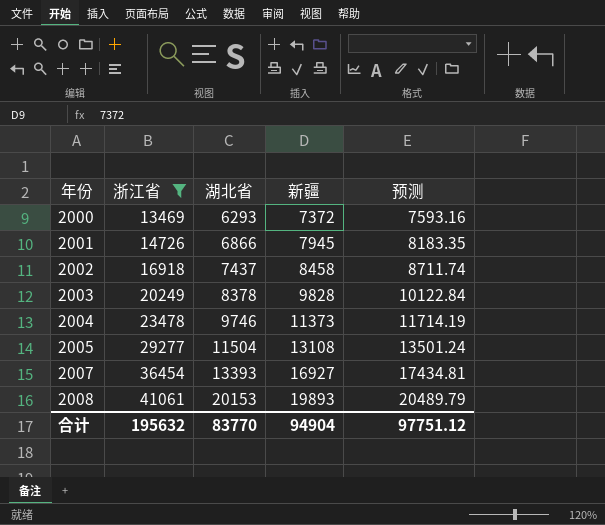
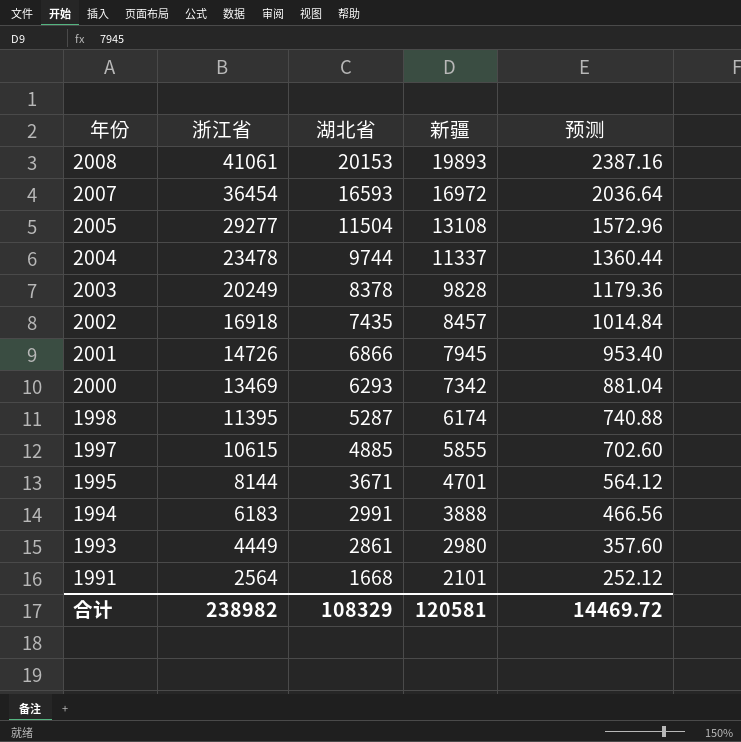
filter: 浙江省 >= 13469 -> none
row order: 年份 ascending -> 年份 descending
column 预测 | formula: [新疆] * 1.03 -> [新疆] * 0.12
2007 | 湖北省: 13393 -> 16593
2007 | 新疆: 16927 -> 16972
2004 | 湖北省: 9746 -> 9744
2004 | 新疆: 11373 -> 11337
2002 | 湖北省: 7437 -> 7435
2002 | 新疆: 8458 -> 8457
2000 | 新疆: 7372 -> 7342
合计 | 浙江省: 195632 -> 238982
合计 | 湖北省: 83770 -> 108329
合计 | 新疆: 94904 -> 120581
合计 | 预测: 97751.12 -> 14469.72

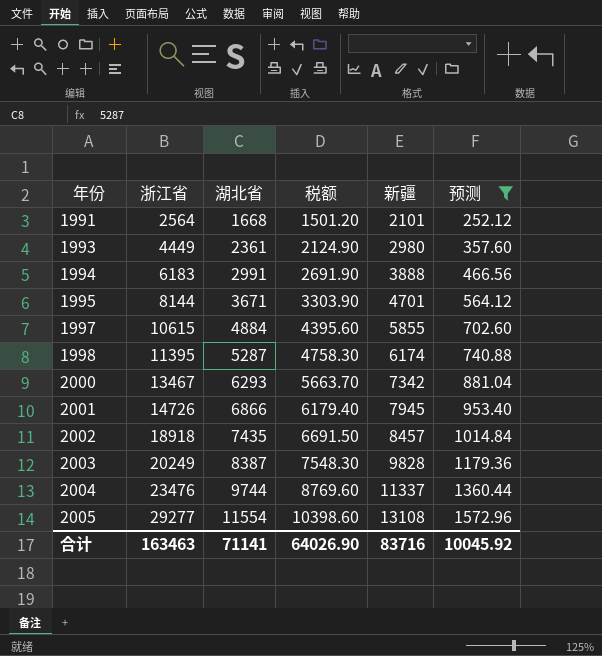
filter: none -> 预测 <= 1572.96
row order: 年份 descending -> 年份 ascending
column 税额 | formula: none -> [湖北省] * 0.9
1993 | 湖北省: 2861 -> 2361
1997 | 湖北省: 4885 -> 4884
2000 | 浙江省: 13469 -> 13467
2002 | 浙江省: 16918 -> 18918
2003 | 湖北省: 8378 -> 8387
2004 | 浙江省: 23478 -> 23476
2005 | 湖北省: 11504 -> 11554
合计 | 浙江省: 238982 -> 163463
合计 | 湖北省: 108329 -> 71141
合计 | 新疆: 120581 -> 83716
合计 | 预测: 14469.72 -> 10045.92

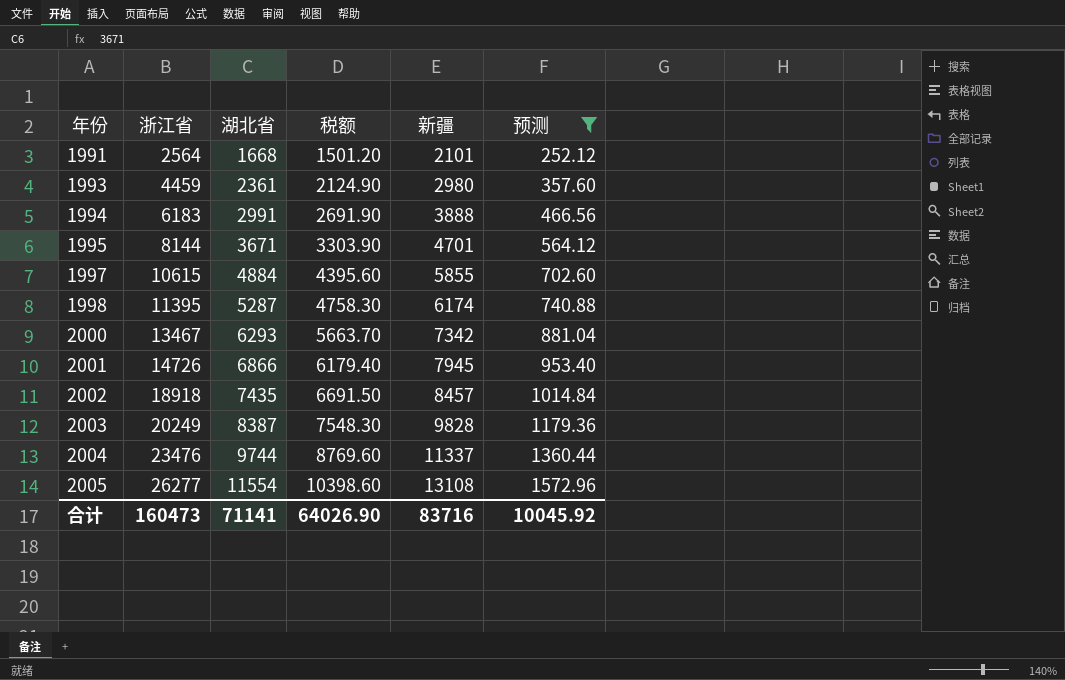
1993 | 浙江省: 4449 -> 4459
2005 | 浙江省: 29277 -> 26277
合计 | 浙江省: 163463 -> 160473

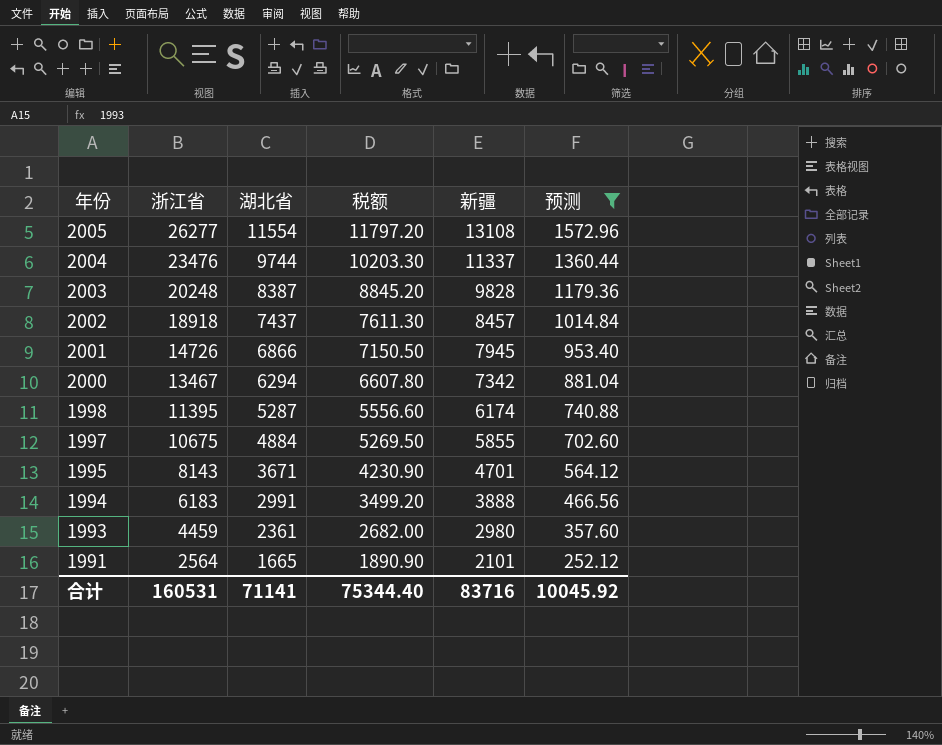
row order: 年份 ascending -> 年份 descending
column 税额 | formula: [湖北省] * 0.9 -> [新疆] * 0.9
2003 | 浙江省: 20249 -> 20248
2002 | 湖北省: 7435 -> 7437
2000 | 湖北省: 6293 -> 6294
1997 | 浙江省: 10615 -> 10675
1995 | 浙江省: 8144 -> 8143
1991 | 湖北省: 1668 -> 1665
合计 | 浙江省: 160473 -> 160531
合计 | 税额: 64026.90 -> 75344.40

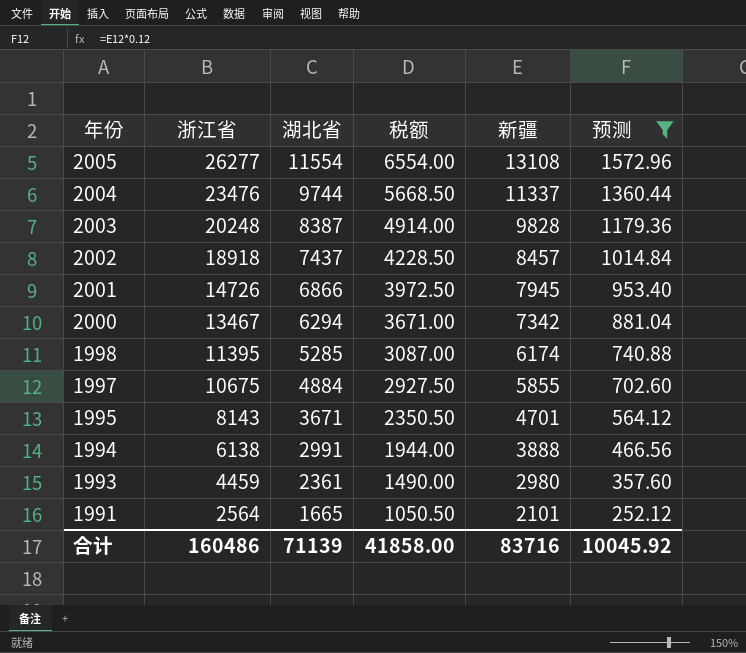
column 税额 | formula: [新疆] * 0.9 -> [新疆] * 0.5
1998 | 湖北省: 5287 -> 5285
1994 | 浙江省: 6183 -> 6138
合计 | 浙江省: 160531 -> 160486
合计 | 湖北省: 71141 -> 71139
合计 | 税额: 75344.40 -> 41858.00

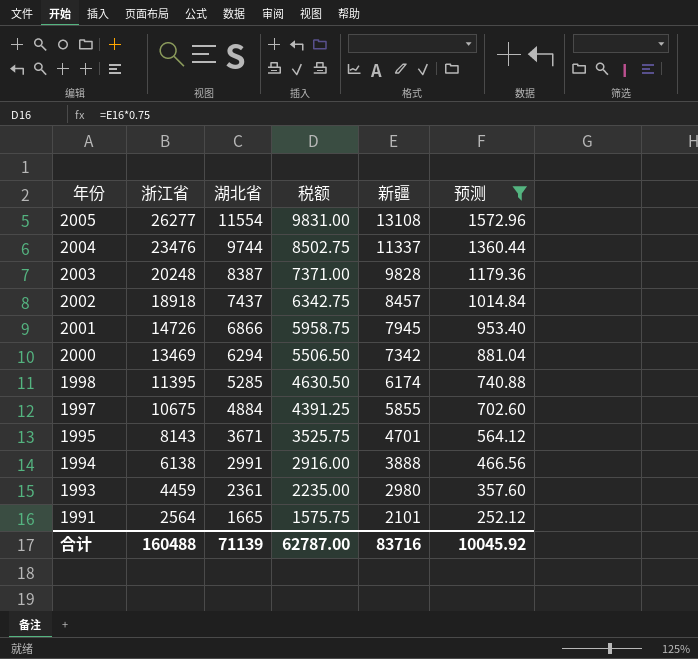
column 税额 | formula: [新疆] * 0.5 -> [新疆] * 0.75
2000 | 浙江省: 13467 -> 13469
合计 | 浙江省: 160486 -> 160488
合计 | 税额: 41858.00 -> 62787.00

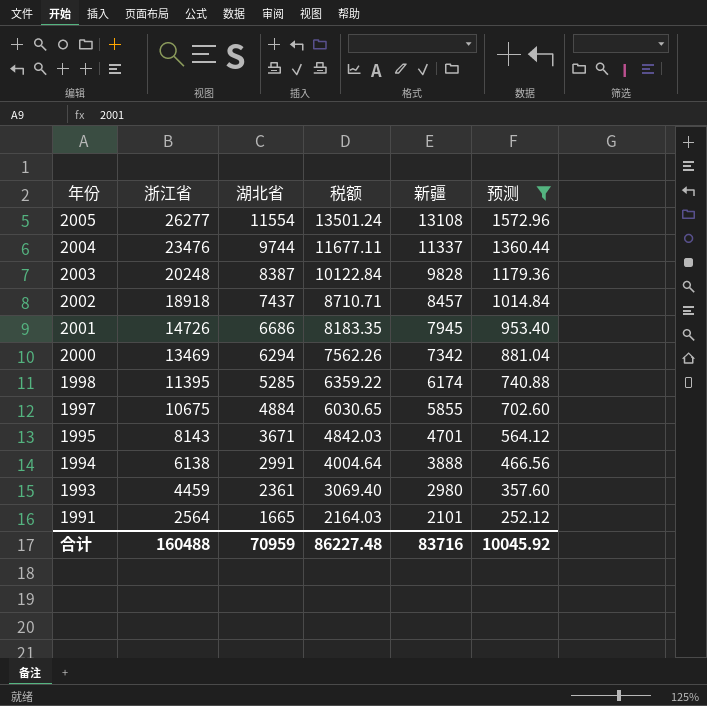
column 税额 | formula: [新疆] * 0.75 -> [新疆] * 1.03
2001 | 湖北省: 6866 -> 6686
合计 | 湖北省: 71139 -> 70959
合计 | 税额: 62787.00 -> 86227.48

